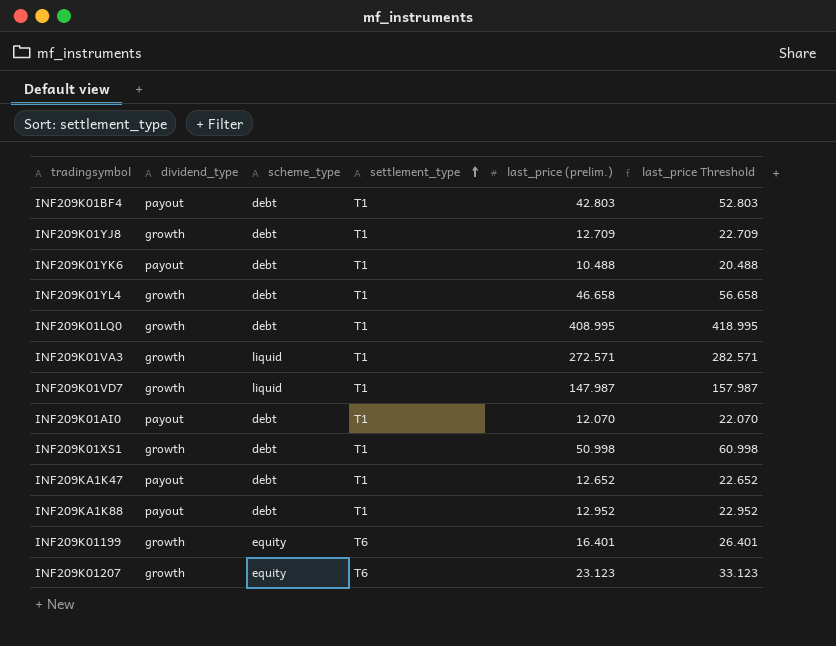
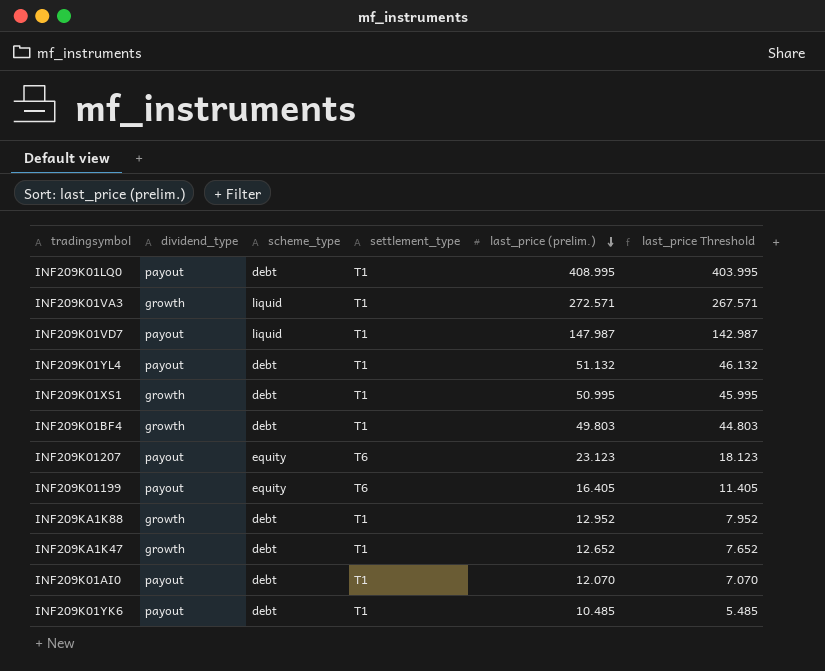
row order: settlement_type ascending -> last_price (prelim.) descending
column last_price Threshold | formula: [last_price (prelim.)] + 10 -> [last_price (prelim.)] - 5
row INF209K01YJ8: growth | debt | T1 | 12.709 | 22.709 -> none
INF209K01LQ0 | dividend_type: growth -> payout
INF209K01VD7 | dividend_type: growth -> payout
INF209K01YL4 | dividend_type: growth -> payout
INF209K01YL4 | last_price (prelim.): 46.658 -> 51.132
INF209K01XS1 | last_price (prelim.): 50.998 -> 50.995
INF209K01BF4 | dividend_type: payout -> growth
INF209K01BF4 | last_price (prelim.): 42.803 -> 49.803
INF209K01207 | dividend_type: growth -> payout
INF209K01199 | dividend_type: growth -> payout
INF209K01199 | last_price (prelim.): 16.401 -> 16.405
INF209KA1K88 | dividend_type: payout -> growth
INF209KA1K47 | dividend_type: payout -> growth
INF209K01YK6 | last_price (prelim.): 10.488 -> 10.485

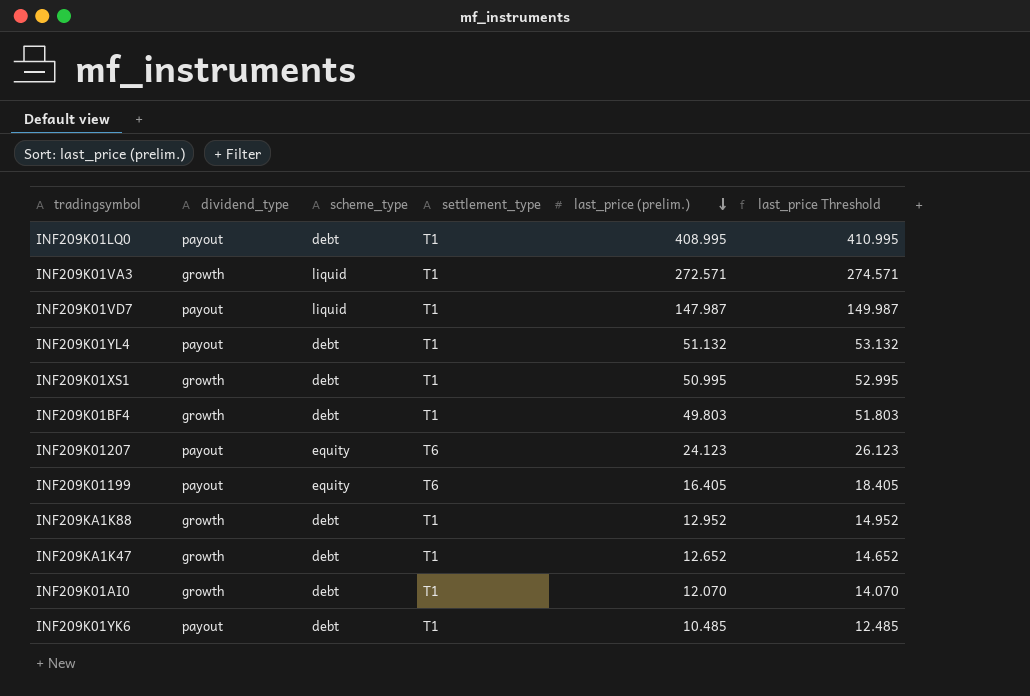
column last_price Threshold | formula: [last_price (prelim.)] - 5 -> [last_price (prelim.)] + 2
INF209K01207 | last_price (prelim.): 23.123 -> 24.123
INF209K01AI0 | dividend_type: payout -> growth

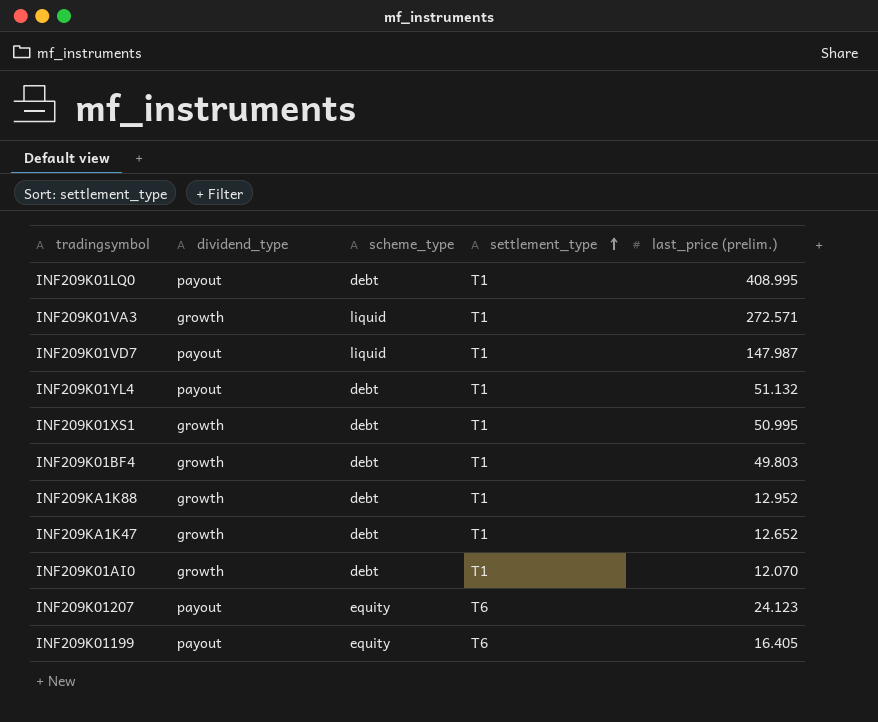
row order: last_price (prelim.) descending -> settlement_type ascending
column last_price Threshold | formula: [last_price (prelim.)] + 2 -> none
row INF209K01YK6: payout | debt | T1 | 10.485 | 12.485 -> none

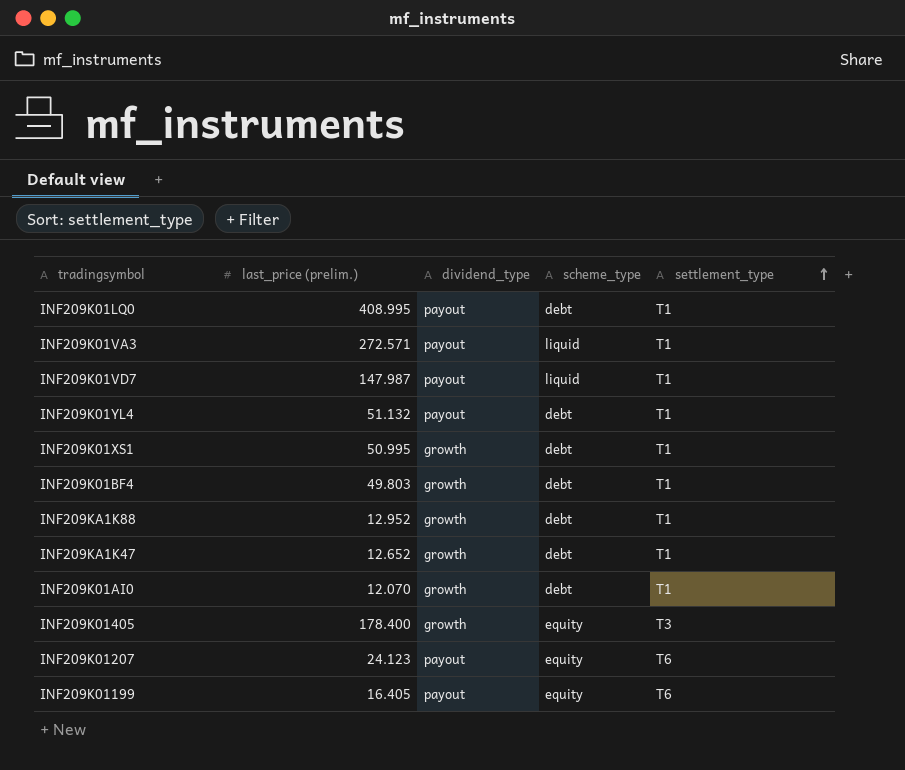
column last_price (prelim.) | position: 5 -> 2
INF209K01VA3 | dividend_type: growth -> payout
row INF209K01405: none -> 178.400 | growth | equity | T3

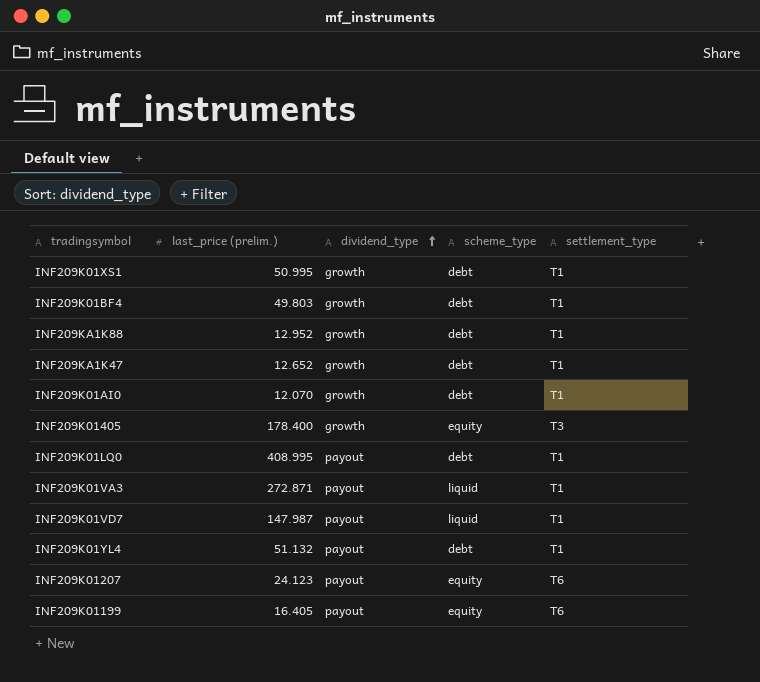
row order: settlement_type ascending -> dividend_type ascending
INF209K01VA3 | last_price (prelim.): 272.571 -> 272.871

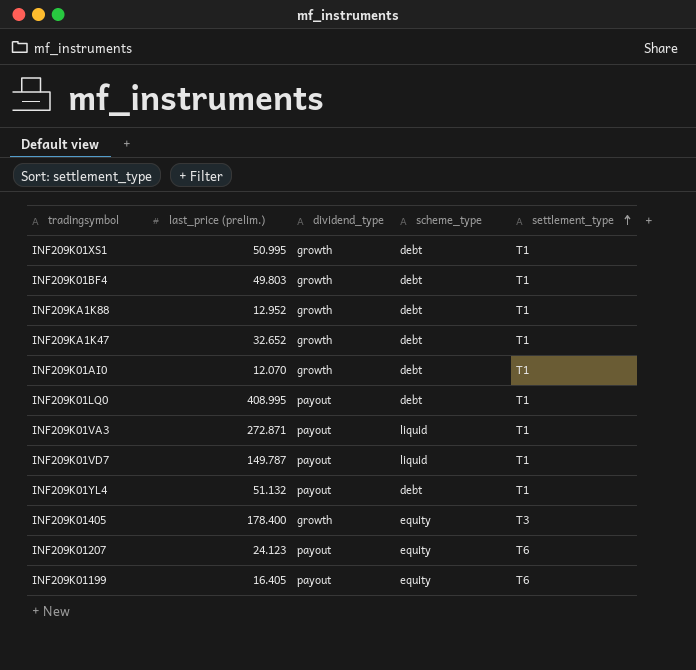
row order: dividend_type ascending -> settlement_type ascending
INF209KA1K47 | last_price (prelim.): 12.652 -> 32.652
INF209K01VD7 | last_price (prelim.): 147.987 -> 149.787

